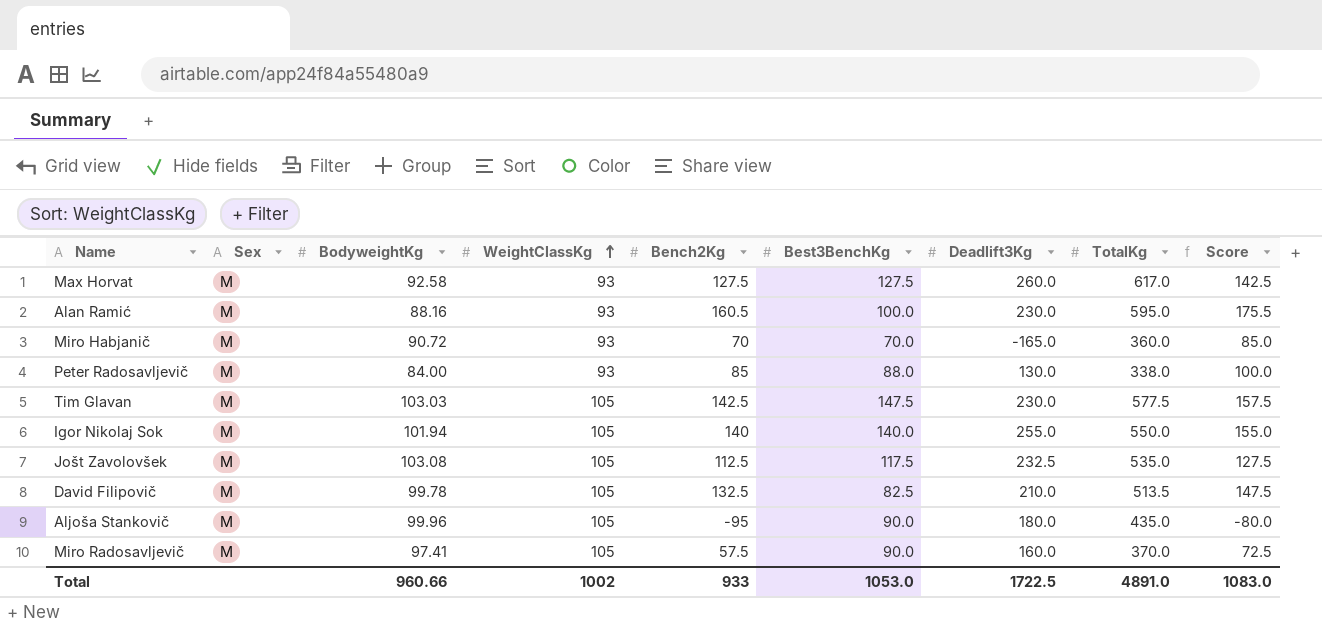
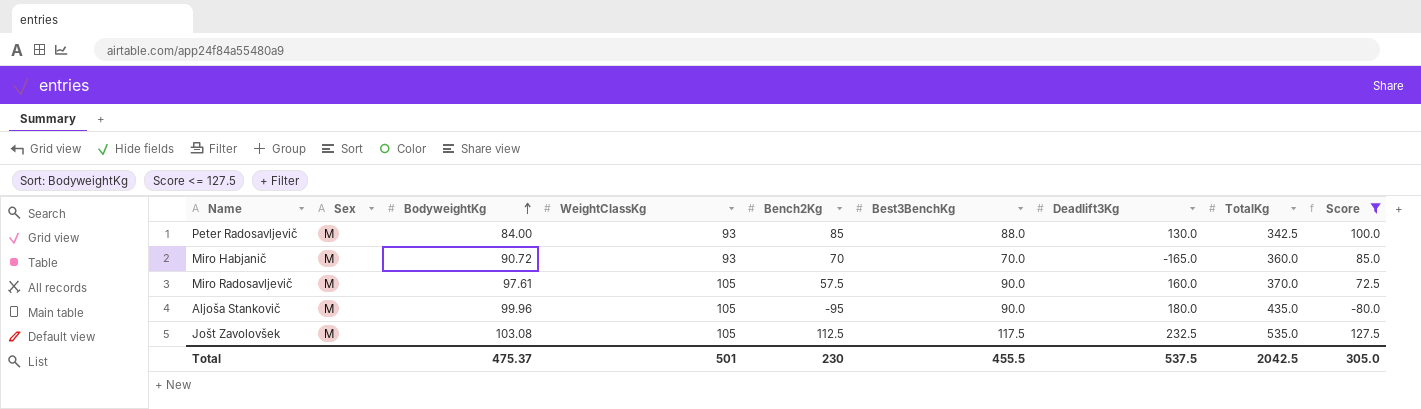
filter: none -> Score <= 127.5
row order: WeightClassKg ascending -> BodyweightKg ascending
Peter Radosavljevič | TotalKg: 338.0 -> 342.5
Miro Radosavljevič | BodyweightKg: 97.41 -> 97.61
Total | BodyweightKg: 960.66 -> 475.37
Total | WeightClassKg: 1002 -> 501
Total | Bench2Kg: 933 -> 230
Total | Best3BenchKg: 1053.0 -> 455.5
Total | Deadlift3Kg: 1722.5 -> 537.5
Total | TotalKg: 4891.0 -> 2042.5
Total | Score: 1083.0 -> 305.0

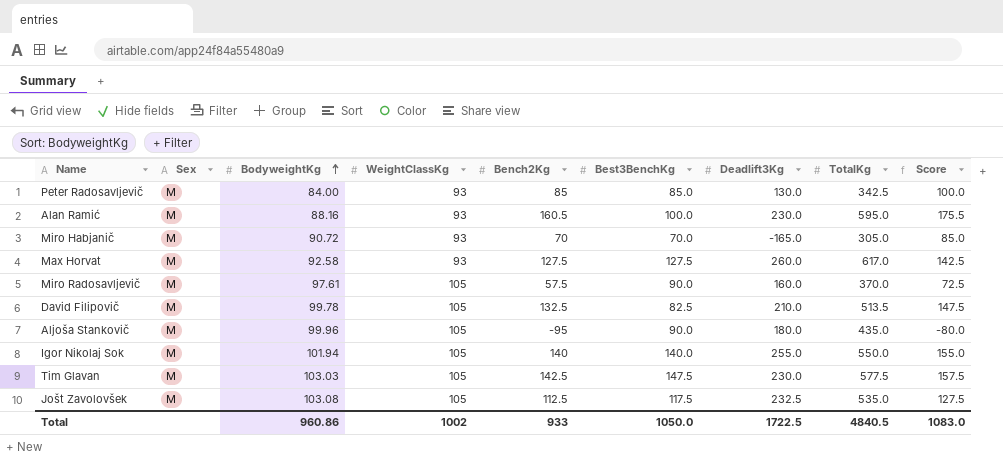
filter: Score <= 127.5 -> none
Peter Radosavljevič | Best3BenchKg: 88.0 -> 85.0
Miro Habjanič | TotalKg: 360.0 -> 305.0
Total | BodyweightKg: 475.37 -> 960.86
Total | WeightClassKg: 501 -> 1002
Total | Bench2Kg: 230 -> 933
Total | Best3BenchKg: 455.5 -> 1050.0
Total | Deadlift3Kg: 537.5 -> 1722.5
Total | TotalKg: 2042.5 -> 4840.5
Total | Score: 305.0 -> 1083.0

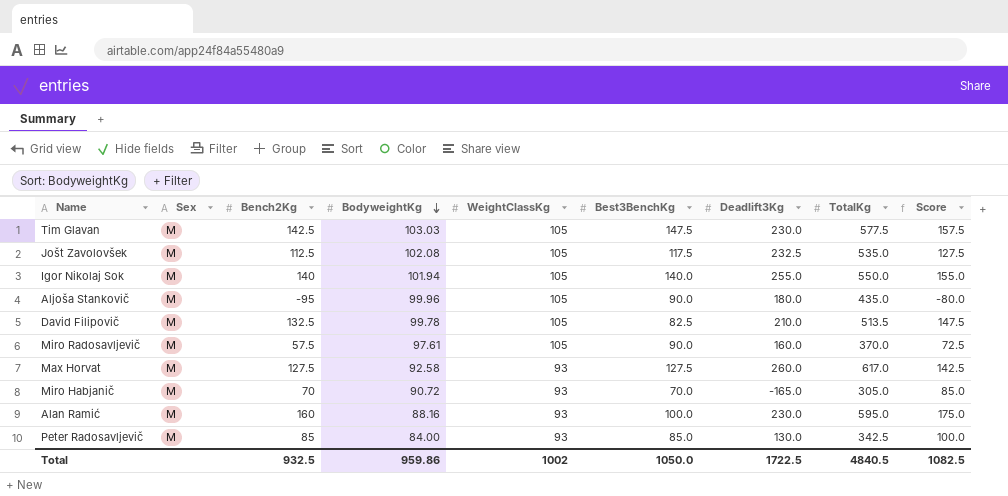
row order: BodyweightKg ascending -> BodyweightKg descending
column Bench2Kg | position: 5 -> 3
Jošt Zavolovšek | BodyweightKg: 103.08 -> 102.08
Alan Ramić | Bench2Kg: 160.5 -> 160
Alan Ramić | Score: 175.5 -> 175.0
Total | Bench2Kg: 933 -> 932.5
Total | BodyweightKg: 960.86 -> 959.86
Total | Score: 1083.0 -> 1082.5

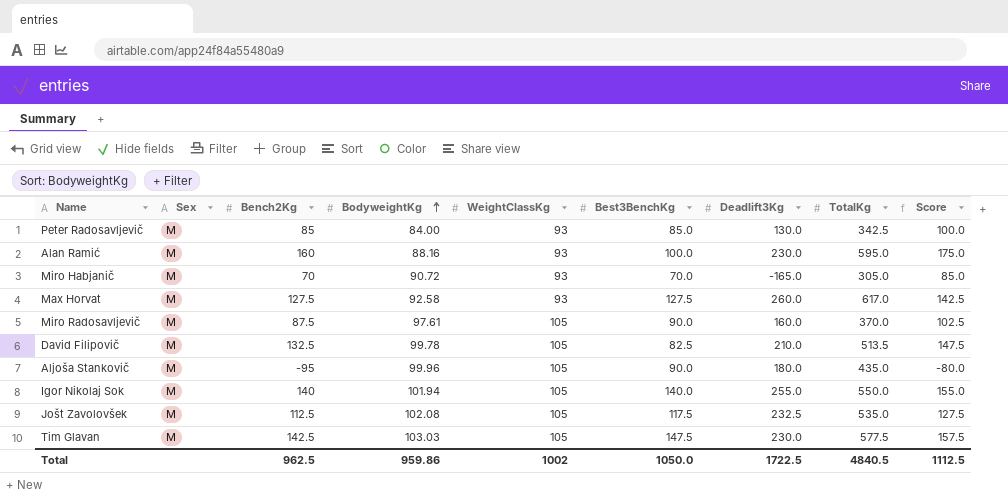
row order: BodyweightKg descending -> BodyweightKg ascending
Miro Radosavljevič | Bench2Kg: 57.5 -> 87.5
Miro Radosavljevič | Score: 72.5 -> 102.5
Total | Bench2Kg: 932.5 -> 962.5
Total | Score: 1082.5 -> 1112.5

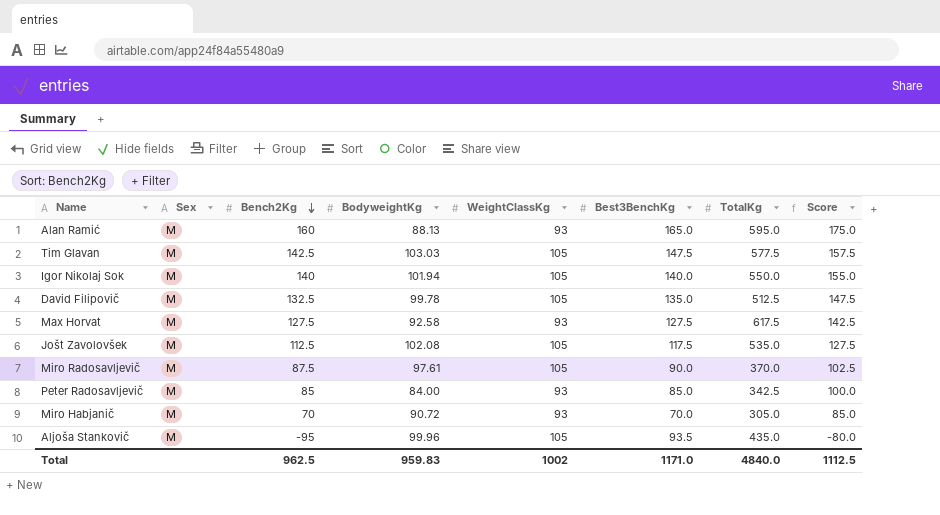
row order: BodyweightKg ascending -> Bench2Kg descending
column Deadlift3Kg | position: 7 -> none
Alan Ramić | BodyweightKg: 88.16 -> 88.13
Alan Ramić | Best3BenchKg: 100.0 -> 165.0
David Filipovič | Best3BenchKg: 82.5 -> 135.0
David Filipovič | TotalKg: 513.5 -> 512.5
Max Horvat | TotalKg: 617.0 -> 617.5
Aljoša Stankovič | Best3BenchKg: 90.0 -> 93.5
Total | BodyweightKg: 959.86 -> 959.83
Total | Best3BenchKg: 1050.0 -> 1171.0
Total | TotalKg: 4840.5 -> 4840.0

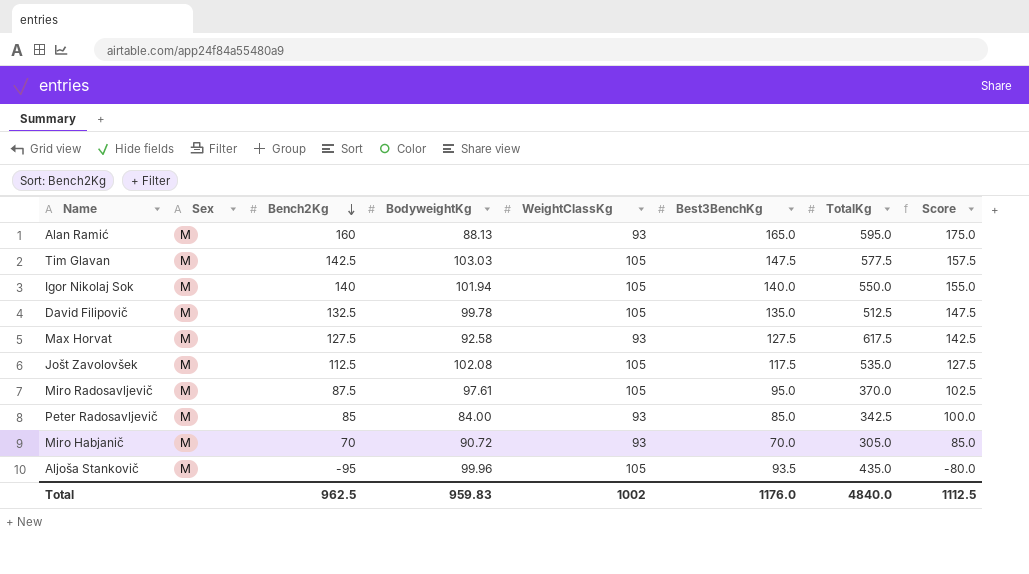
Miro Radosavljevič | Best3BenchKg: 90.0 -> 95.0
Total | Best3BenchKg: 1171.0 -> 1176.0

